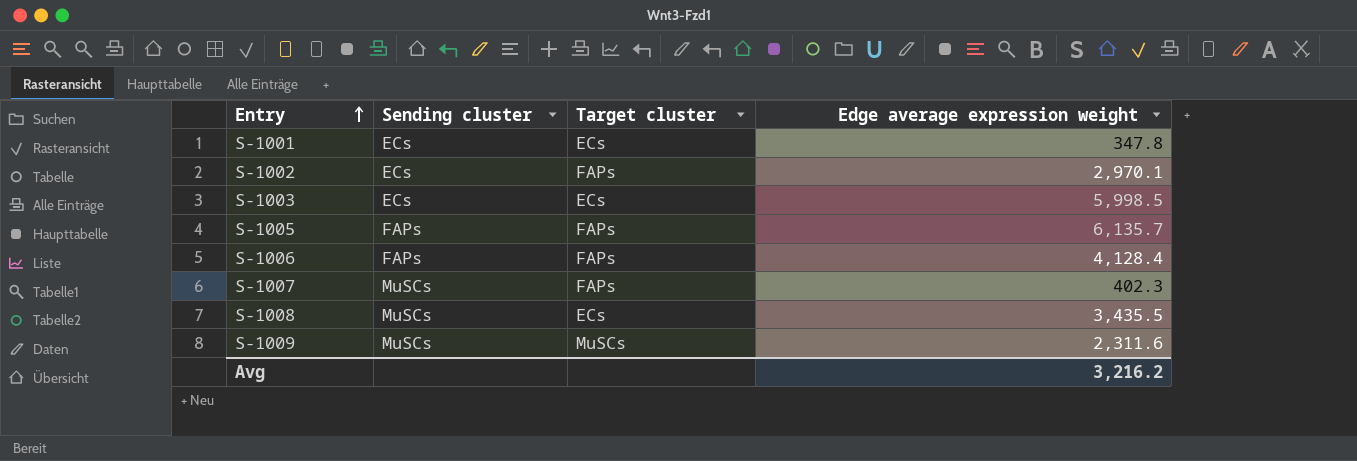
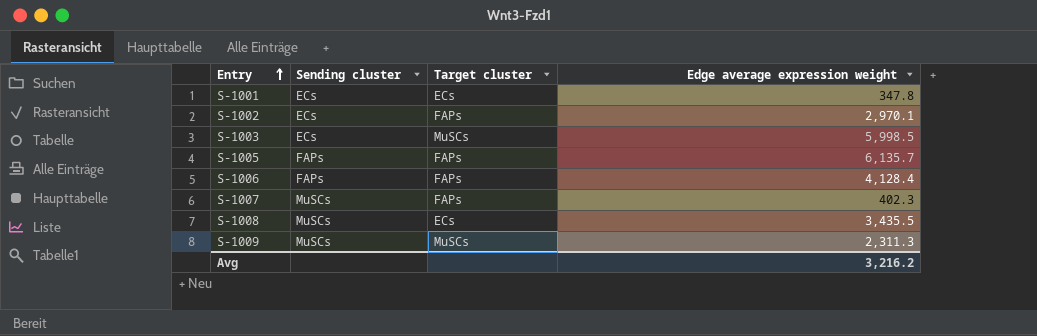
S-1003 | Target cluster: ECs -> MuSCs
S-1009 | Edge average expression weight: 2,311.6 -> 2,311.3

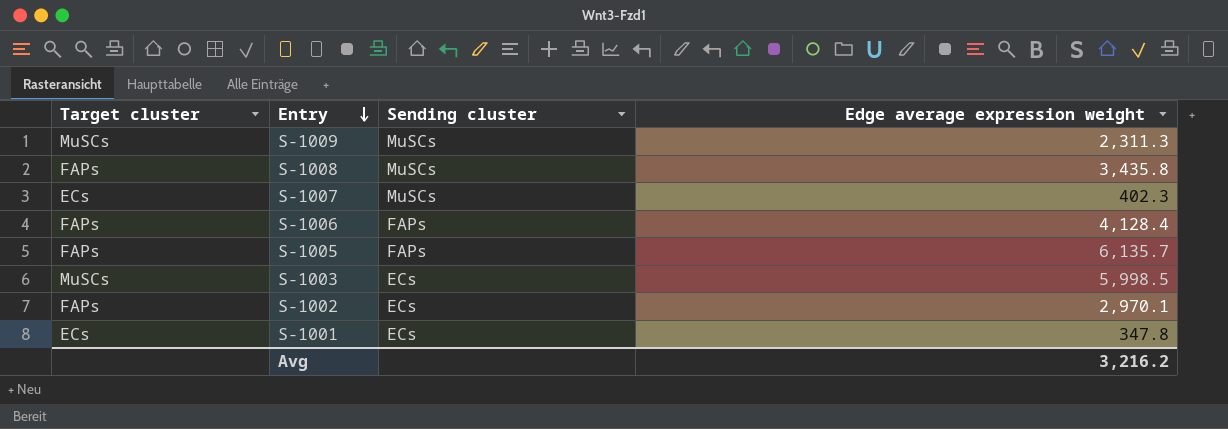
row order: Entry ascending -> Entry descending
column Target cluster | position: 3 -> 1
S-1008 | Target cluster: ECs -> FAPs
S-1008 | Edge average expression weight: 3,435.5 -> 3,435.8
S-1007 | Target cluster: FAPs -> ECs

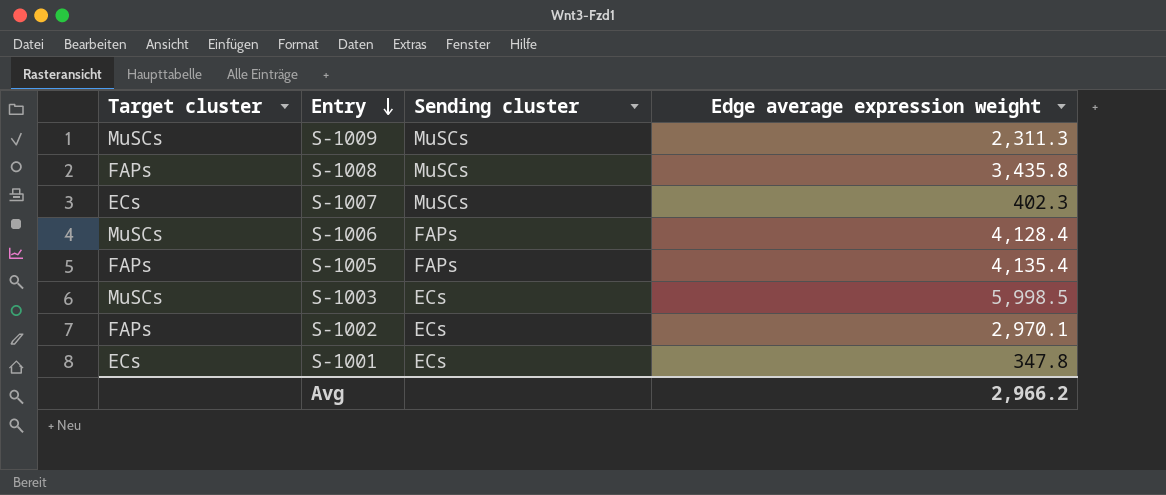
S-1006 | Target cluster: FAPs -> MuSCs
S-1005 | Edge average expression weight: 6,135.7 -> 4,135.4
Avg | Edge average expression weight: 3,216.2 -> 2,966.2

